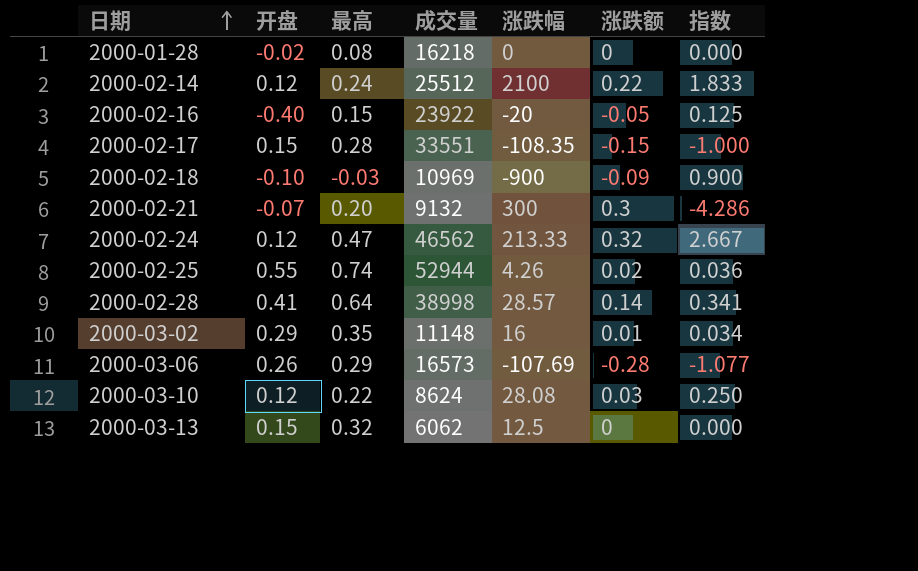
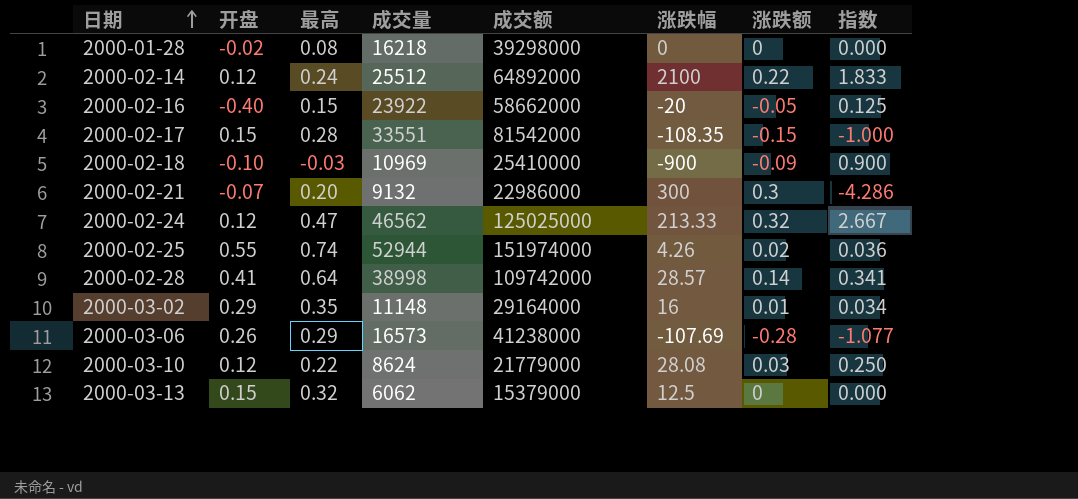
column 成交额 | position: none -> 5

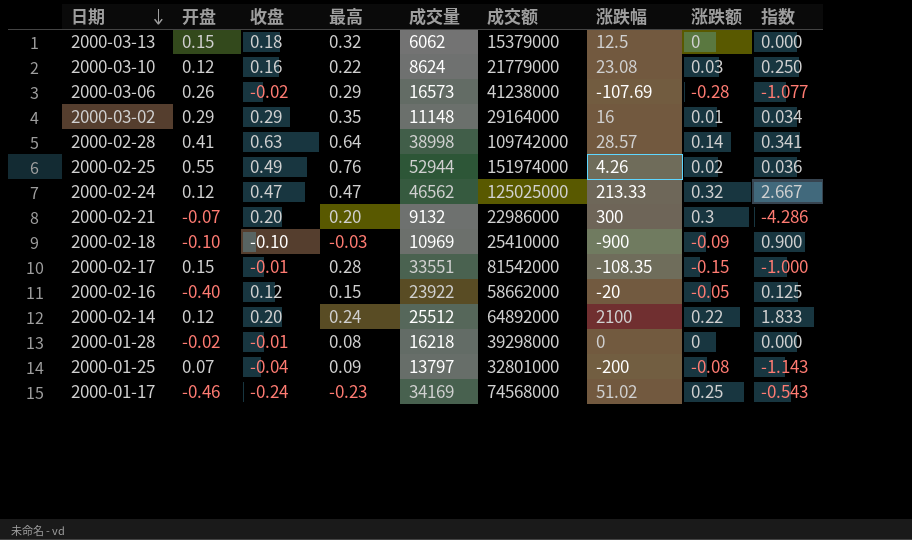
row order: 日期 ascending -> 日期 descending
column 收盘 | position: none -> 3
2000-03-10 | 涨跌幅: 28.08 -> 23.08
2000-02-25 | 最高: 0.74 -> 0.76
row 2000-01-25: none -> 0.07 | -0.04 | 0.09 | 13797 | 32801000 | -200 | -0.08 | -1.143
row 2000-01-17: none -> -0.46 | -0.24 | -0.23 | 34169 | 74568000 | 51.02 | 0.25 | -0.543

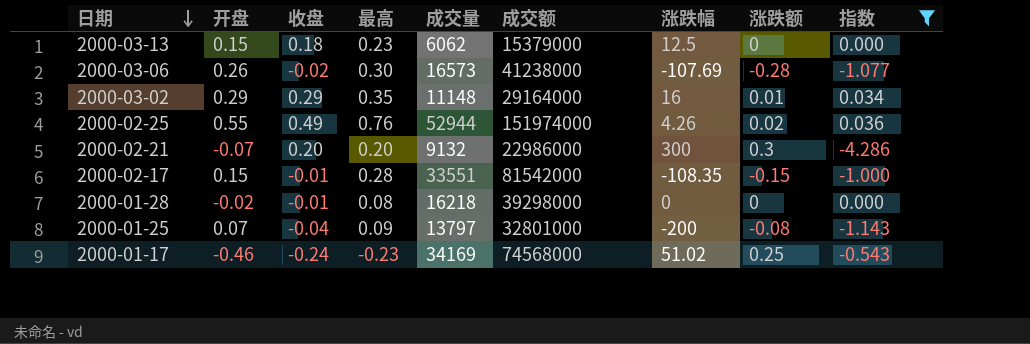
filter: none -> 指数 <= 0.036
2000-03-13 | 最高: 0.32 -> 0.23
2000-03-06 | 最高: 0.29 -> 0.30

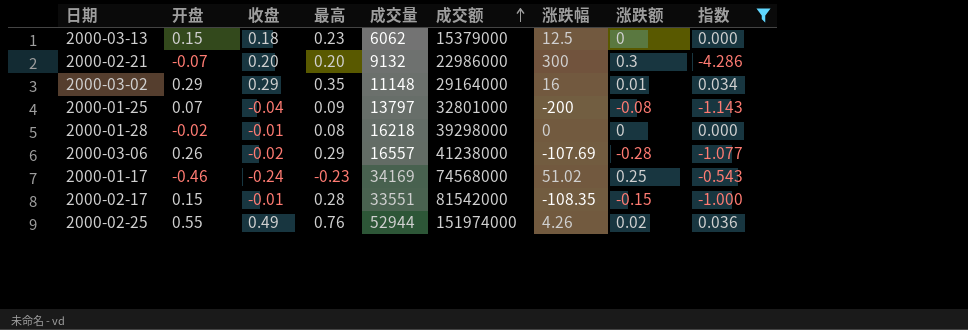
row order: 日期 descending -> 成交额 ascending
2000-03-06 | 最高: 0.30 -> 0.29
2000-03-06 | 成交量: 16573 -> 16557

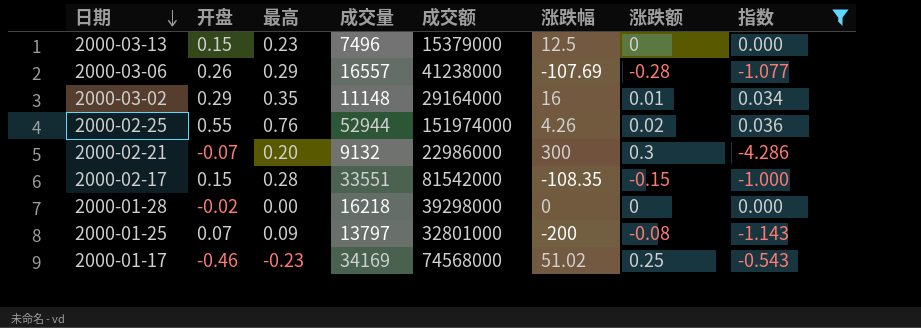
row order: 成交额 ascending -> 日期 descending
column 收盘 | position: 3 -> none
2000-03-13 | 成交量: 6062 -> 7496
2000-01-28 | 最高: 0.08 -> 0.00

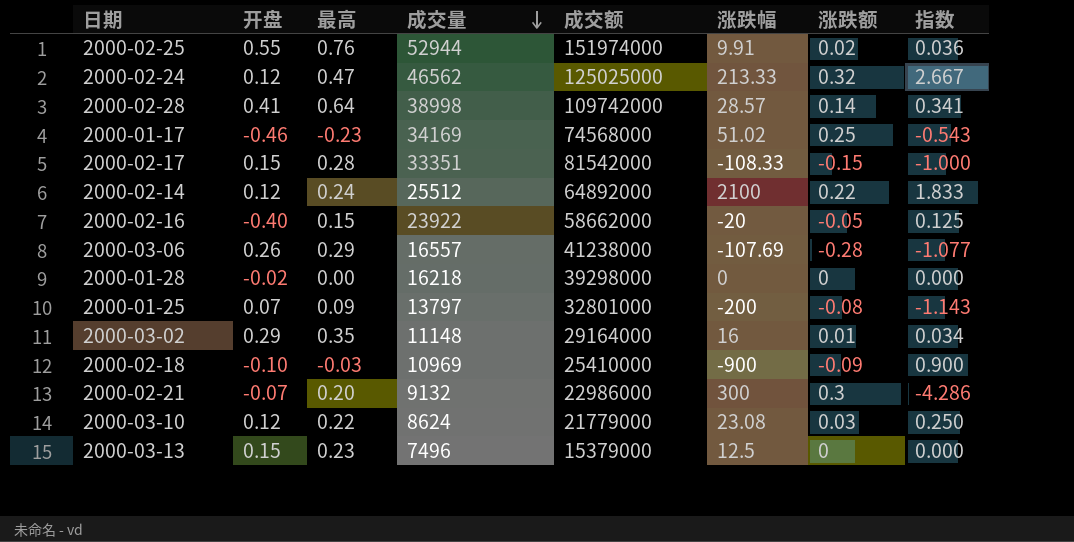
filter: 指数 <= 0.036 -> none
row order: 日期 descending -> 成交量 descending
2000-02-25 | 涨跌幅: 4.26 -> 9.91
2000-02-17 | 成交量: 33551 -> 33351
2000-02-17 | 涨跌幅: -108.35 -> -108.33

